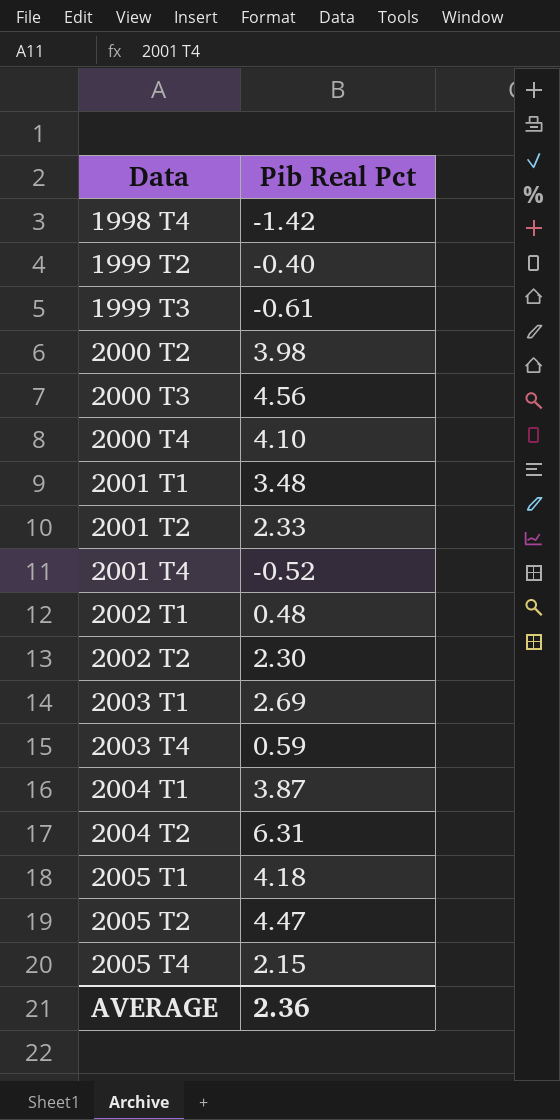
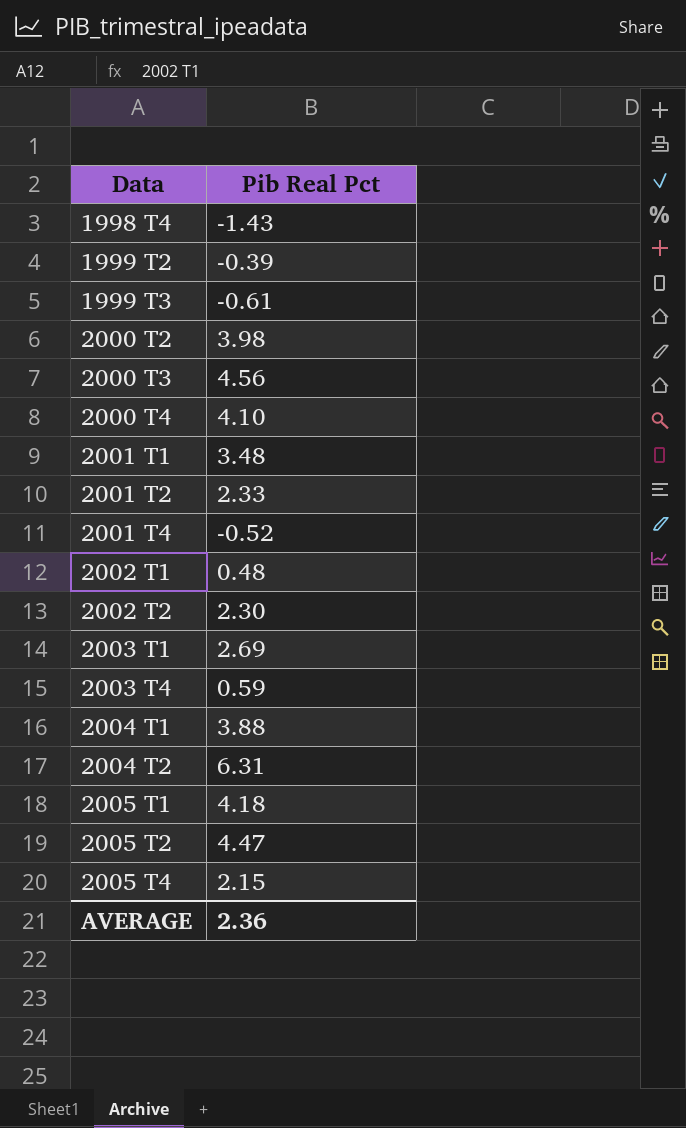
1998 T4 | Pib Real Pct: -1.42 -> -1.43
1999 T2 | Pib Real Pct: -0.40 -> -0.39
2004 T1 | Pib Real Pct: 3.87 -> 3.88

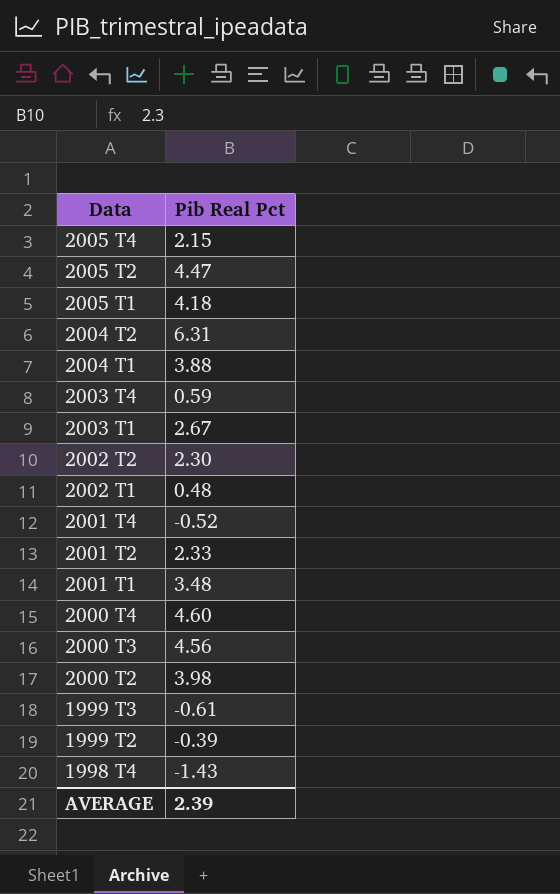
row order: Data ascending -> Data descending
2003 T1 | Pib Real Pct: 2.69 -> 2.67
2000 T4 | Pib Real Pct: 4.10 -> 4.60
AVERAGE | Pib Real Pct: 2.36 -> 2.39

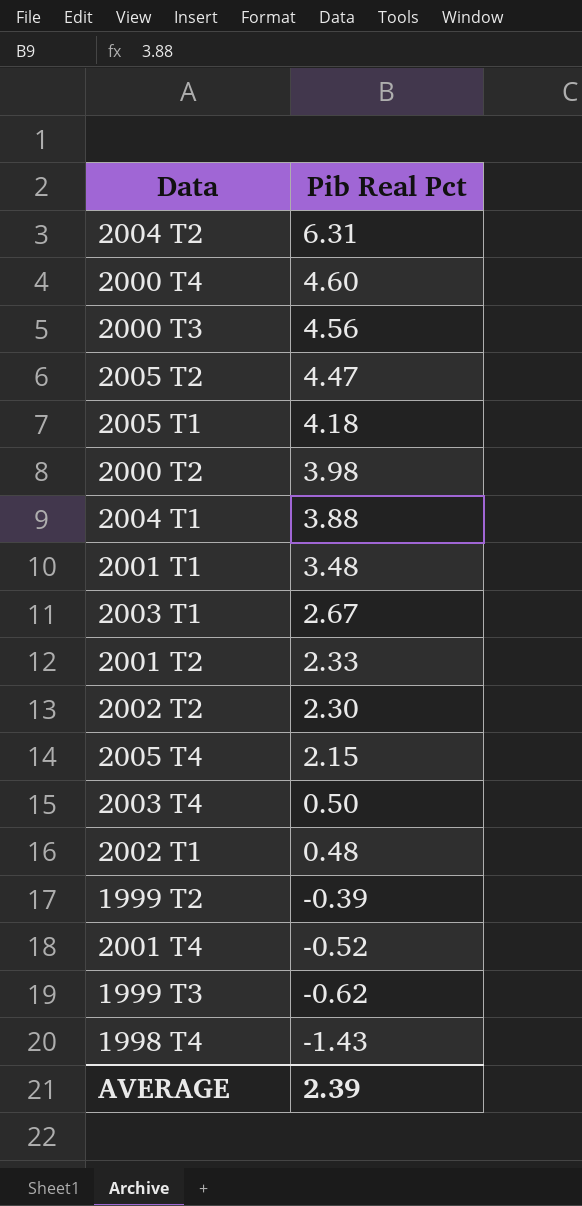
row order: Data descending -> Pib Real Pct descending
2003 T4 | Pib Real Pct: 0.59 -> 0.50
1999 T3 | Pib Real Pct: -0.61 -> -0.62

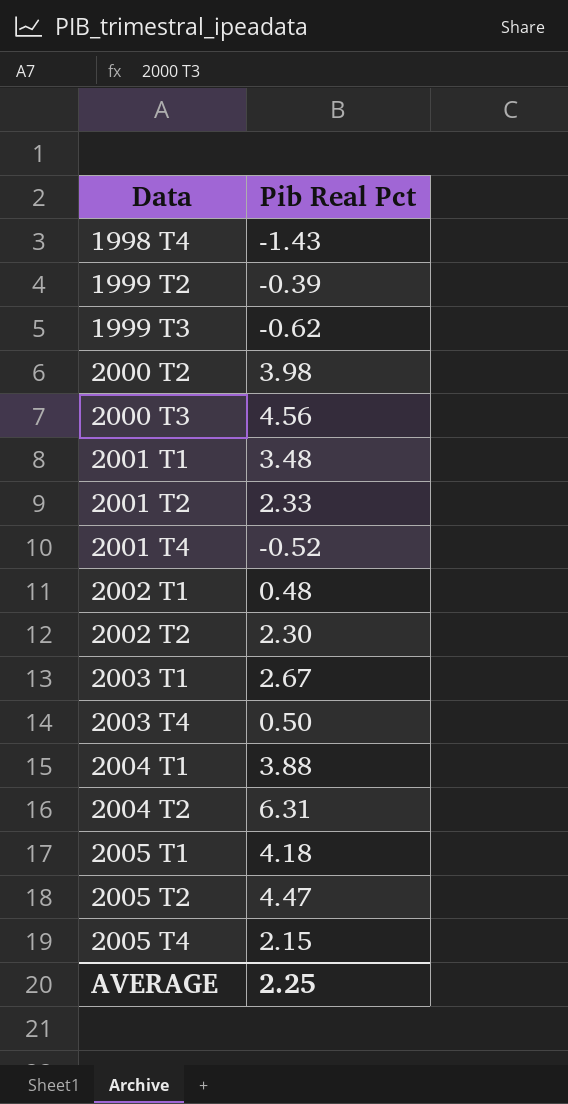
row order: Pib Real Pct descending -> Data ascending
row 2000 T4: 4.60 -> none
AVERAGE | Pib Real Pct: 2.39 -> 2.25

